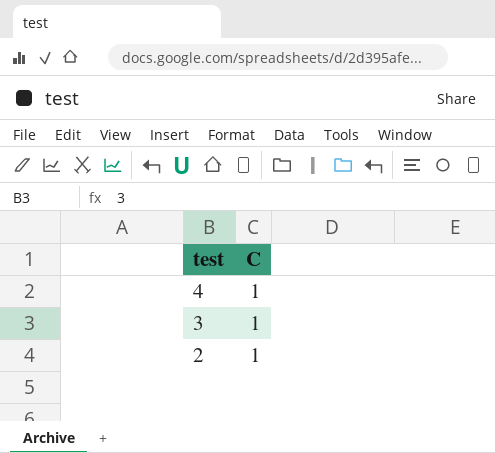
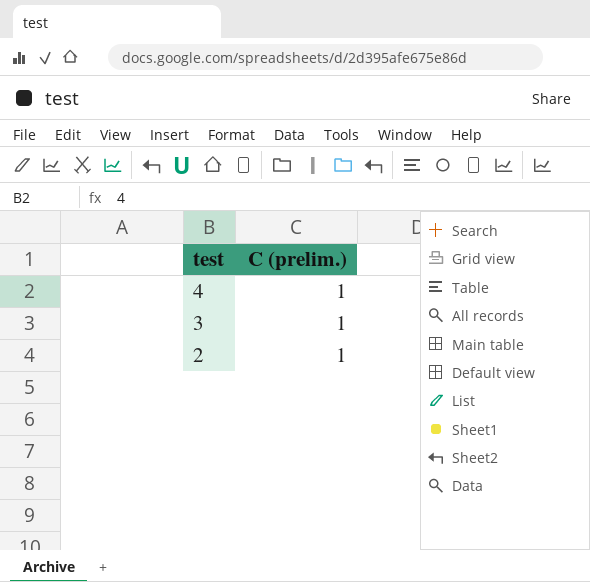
column name: C -> C (prelim.)

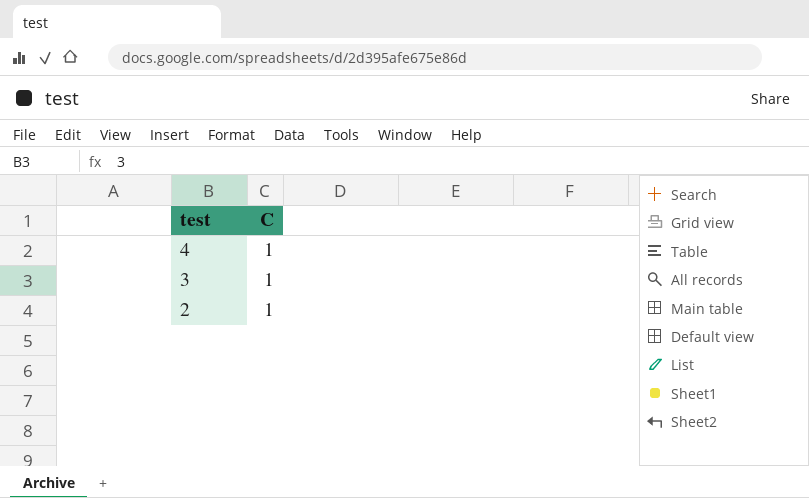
column name: C (prelim.) -> C

